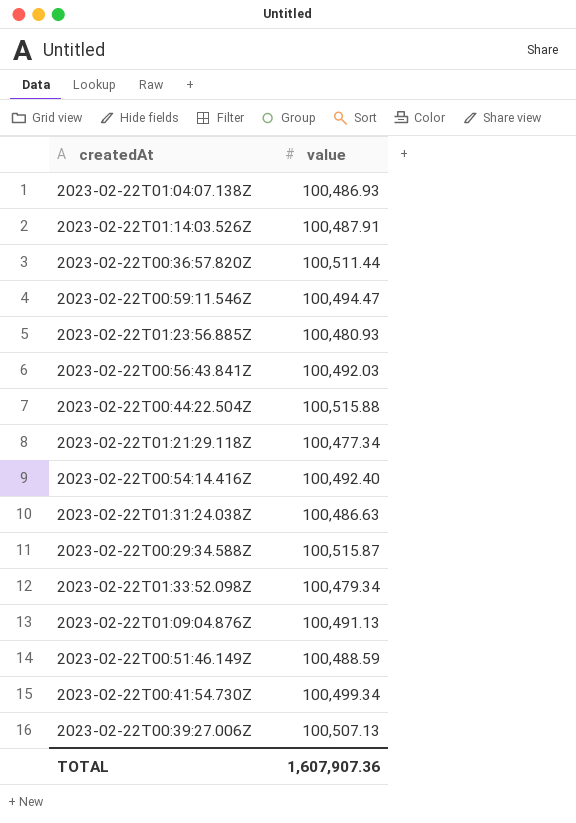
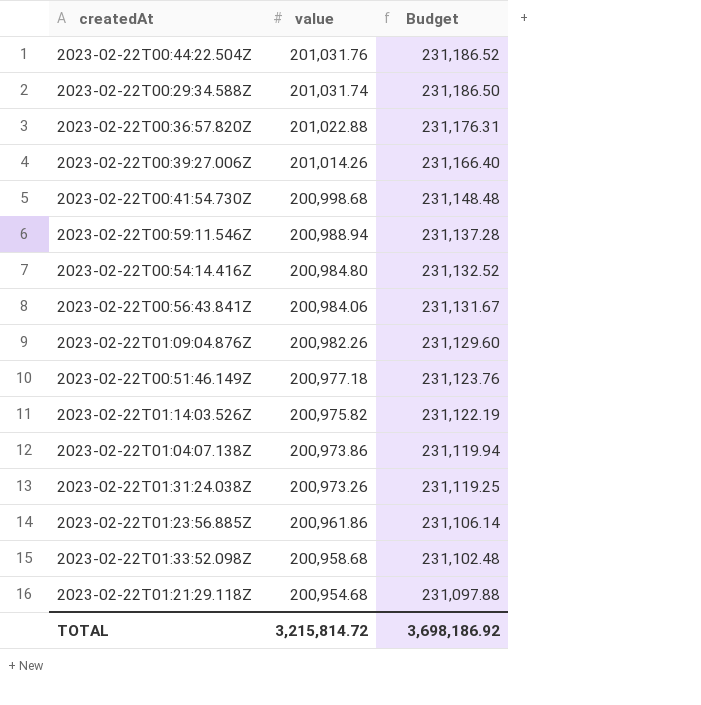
row order: none -> value descending
column Budget | formula: none -> [value] * 1.15
2023-02-22T00:44:22.504Z | value: 100,515.88 -> 201,031.76
2023-02-22T00:29:34.588Z | value: 100,515.87 -> 201,031.74
2023-02-22T00:36:57.820Z | value: 100,511.44 -> 201,022.88
2023-02-22T00:39:27.006Z | value: 100,507.13 -> 201,014.26
2023-02-22T00:41:54.730Z | value: 100,499.34 -> 200,998.68
2023-02-22T00:59:11.546Z | value: 100,494.47 -> 200,988.94
2023-02-22T00:54:14.416Z | value: 100,492.40 -> 200,984.80
2023-02-22T00:56:43.841Z | value: 100,492.03 -> 200,984.06
2023-02-22T01:09:04.876Z | value: 100,491.13 -> 200,982.26
2023-02-22T00:51:46.149Z | value: 100,488.59 -> 200,977.18
2023-02-22T01:14:03.526Z | value: 100,487.91 -> 200,975.82
2023-02-22T01:04:07.138Z | value: 100,486.93 -> 200,973.86
2023-02-22T01:31:24.038Z | value: 100,486.63 -> 200,973.26
2023-02-22T01:23:56.885Z | value: 100,480.93 -> 200,961.86
2023-02-22T01:33:52.098Z | value: 100,479.34 -> 200,958.68
2023-02-22T01:21:29.118Z | value: 100,477.34 -> 200,954.68
TOTAL | value: 1,607,907.36 -> 3,215,814.72

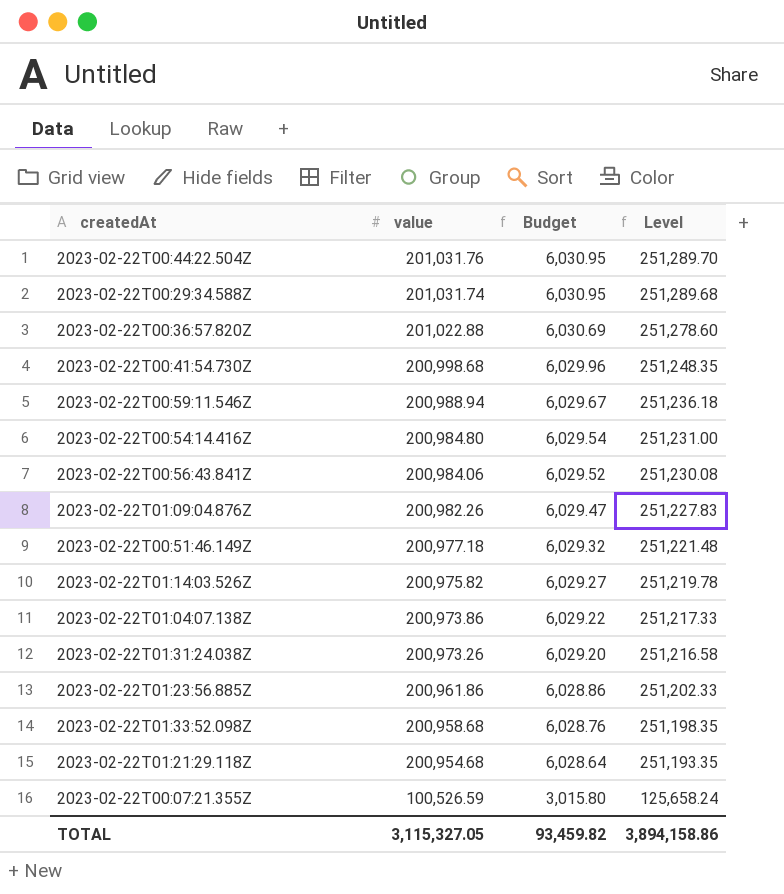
column Budget | formula: [value] * 1.15 -> [value] * 0.03
column Level | formula: none -> [value] * 1.25
row 2023-02-22T00:39:27.006Z: 201,014.26 | 231,166.40 -> none
row 2023-02-22T00:07:21.355Z: none -> 100,526.59 | 3,015.80 | 125,658.24
TOTAL | value: 3,215,814.72 -> 3,115,327.05
TOTAL | Budget: 3,698,186.92 -> 93,459.82

